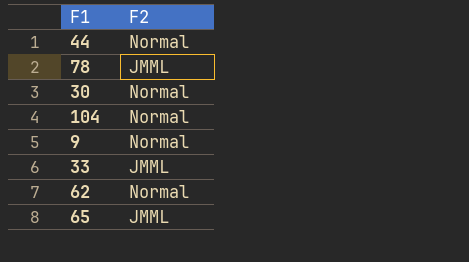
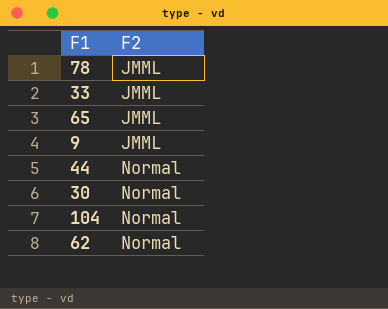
row order: none -> F2 ascending
9 | F2: Normal -> JMML

